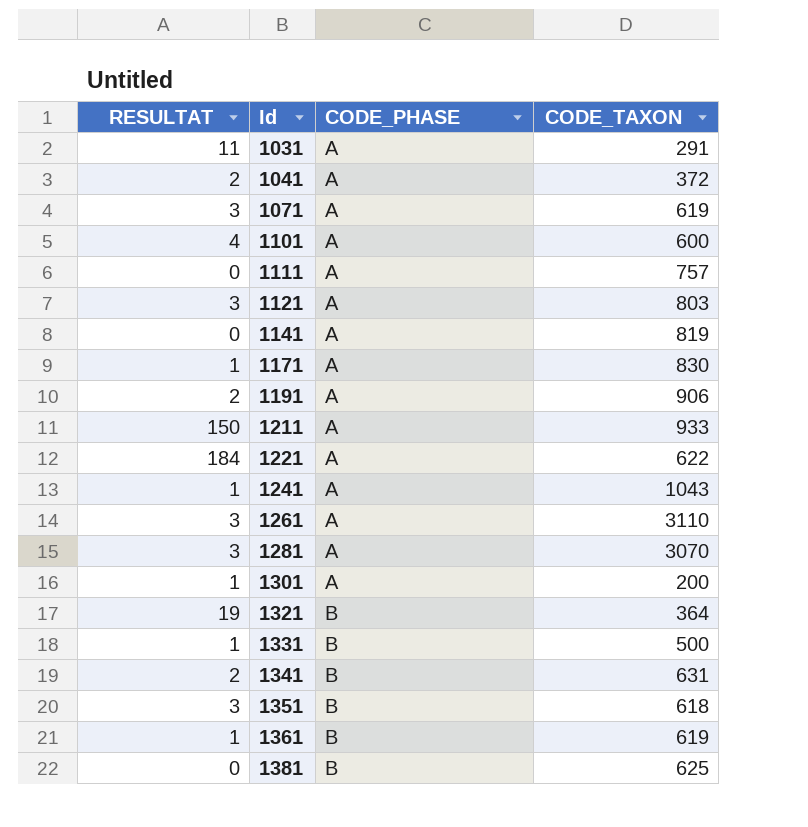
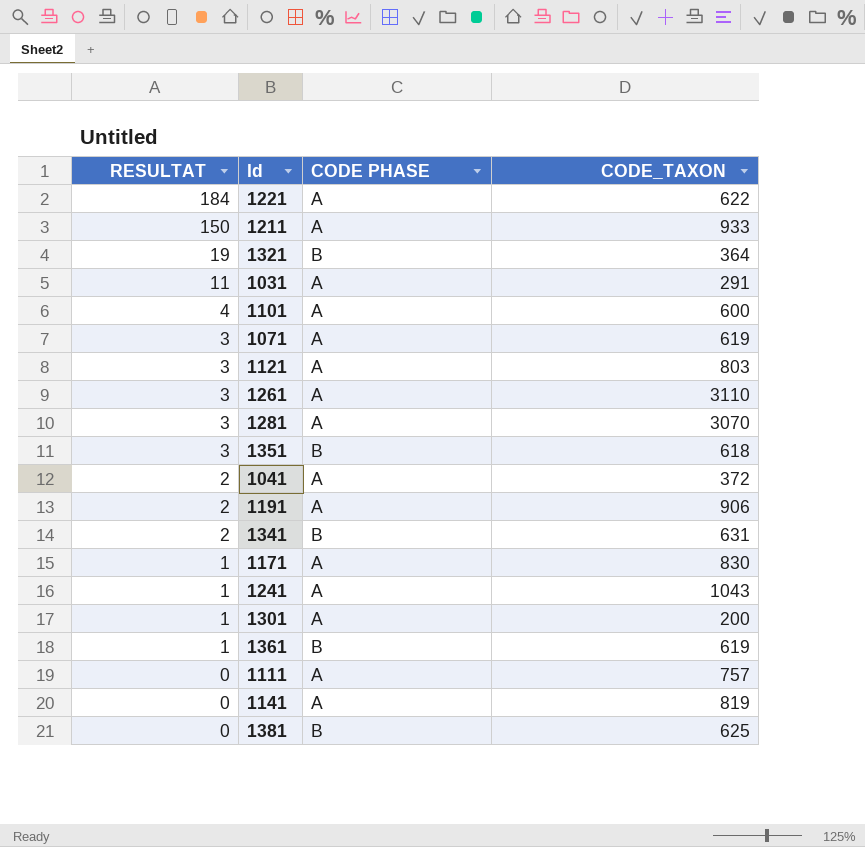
row order: Id ascending -> RESULTAT descending
column name: CODE_PHASE -> CODE PHASE
row 1331: 1 | B | 500 -> none

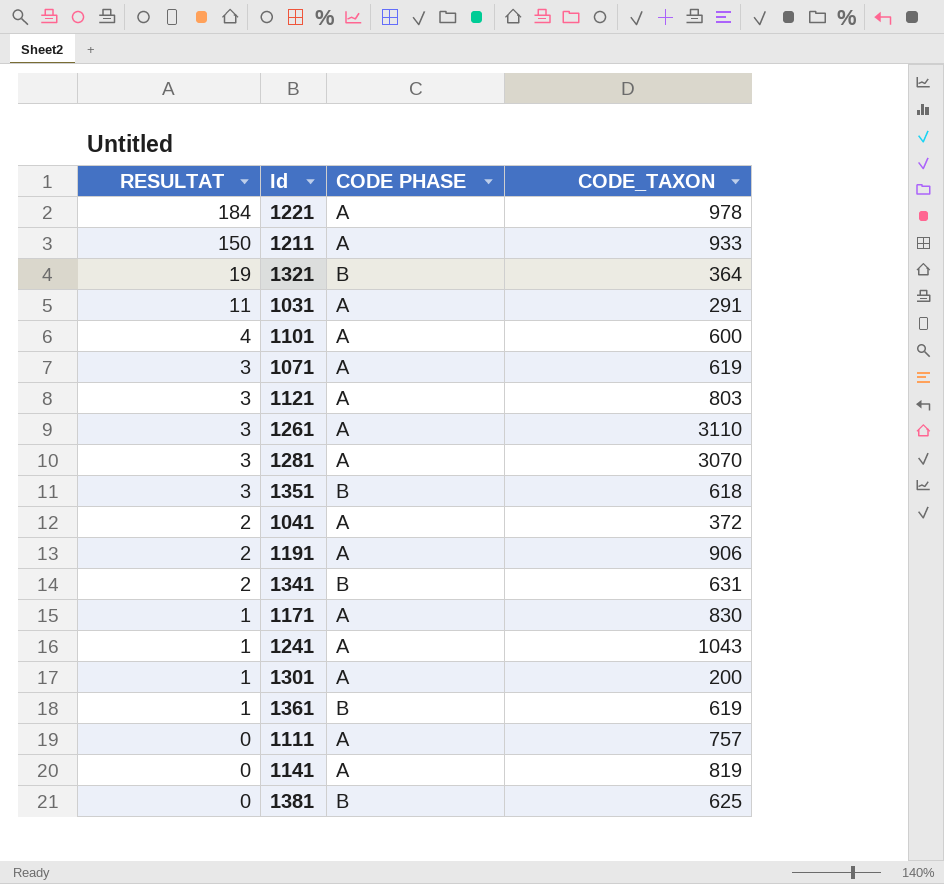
1221 | CODE_TAXON: 622 -> 978

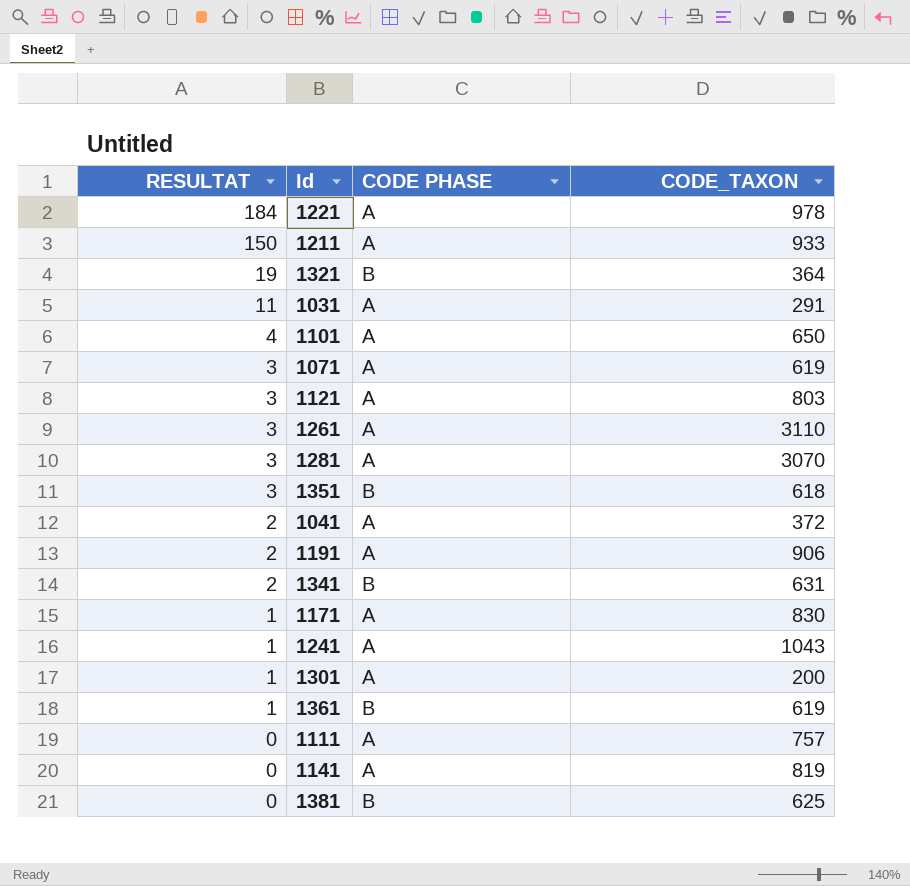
1101 | CODE_TAXON: 600 -> 650

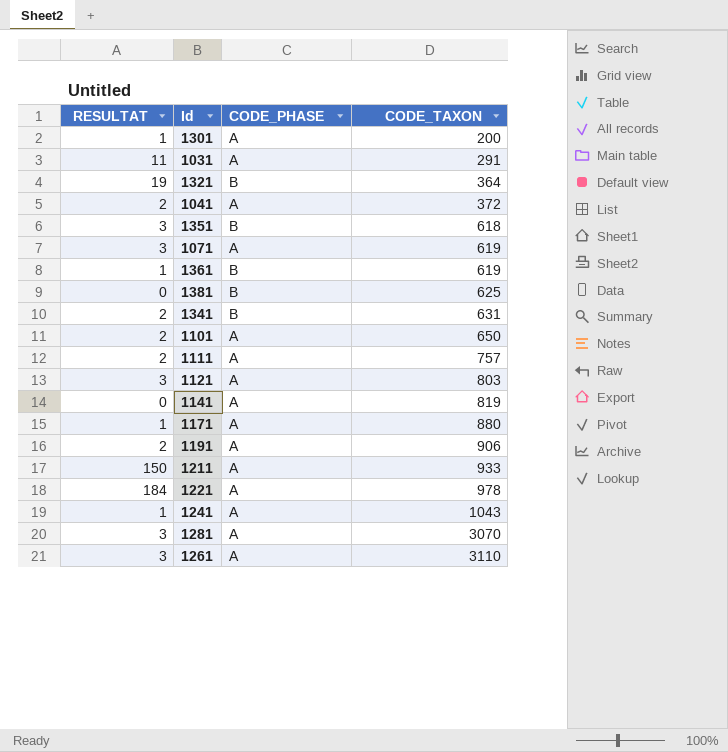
row order: RESULTAT descending -> CODE_TAXON ascending
column name: CODE PHASE -> CODE_PHASE
1101 | RESULTAT: 4 -> 2
1111 | RESULTAT: 0 -> 2
1171 | CODE_TAXON: 830 -> 880

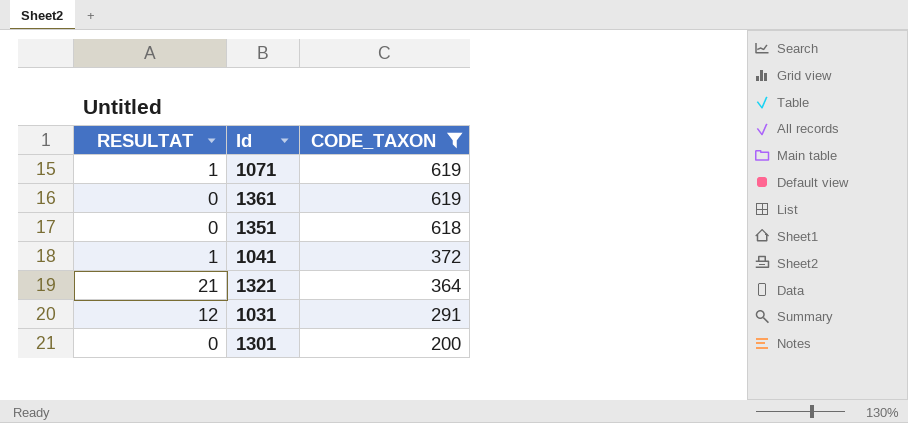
filter: none -> CODE_TAXON <= 619
row order: CODE_TAXON ascending -> CODE_TAXON descending
column CODE_PHASE | position: 3 -> none
1071 | RESULTAT: 3 -> 1
1361 | RESULTAT: 1 -> 0
1351 | RESULTAT: 3 -> 0
1041 | RESULTAT: 2 -> 1
1321 | RESULTAT: 19 -> 21
1031 | RESULTAT: 11 -> 12
1301 | RESULTAT: 1 -> 0

